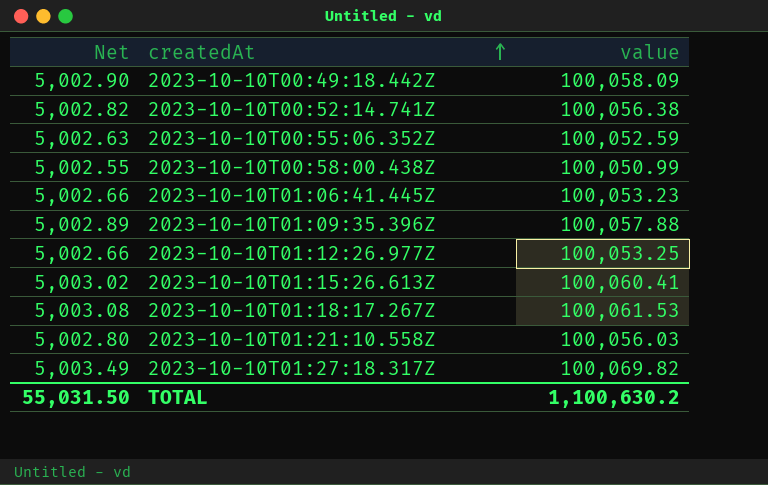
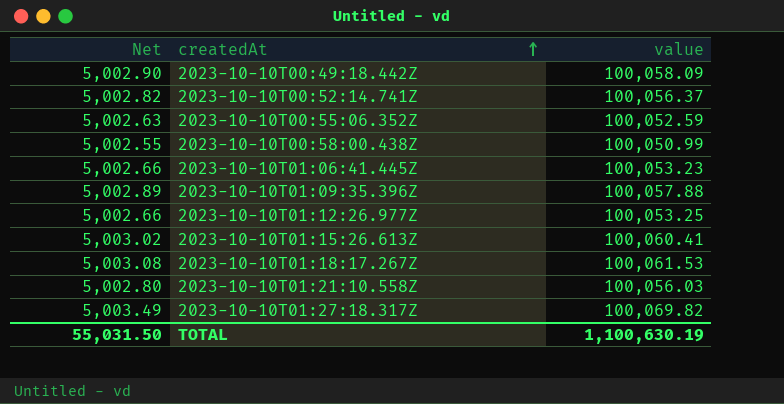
2023-10-10T00:52:14.741Z | value: 100,056.38 -> 100,056.37
TOTAL | value: 1,100,630.2 -> 1,100,630.19

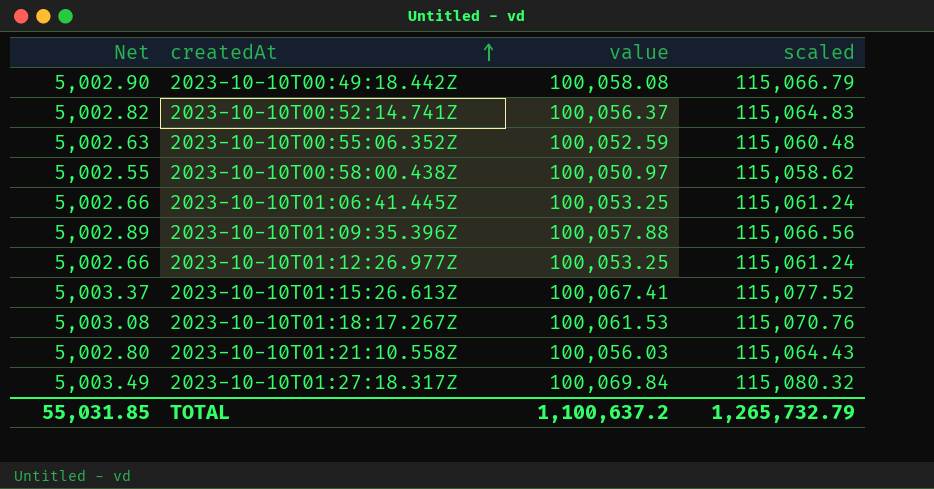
column scaled | formula: none -> [value] * 1.15
2023-10-10T00:49:18.442Z | value: 100,058.09 -> 100,058.08
2023-10-10T00:58:00.438Z | value: 100,050.99 -> 100,050.97
2023-10-10T01:06:41.445Z | value: 100,053.23 -> 100,053.25
2023-10-10T01:15:26.613Z | Net: 5,003.02 -> 5,003.37
2023-10-10T01:15:26.613Z | value: 100,060.41 -> 100,067.41
2023-10-10T01:27:18.317Z | value: 100,069.82 -> 100,069.84
TOTAL | Net: 55,031.50 -> 55,031.85
TOTAL | value: 1,100,630.19 -> 1,100,637.2

